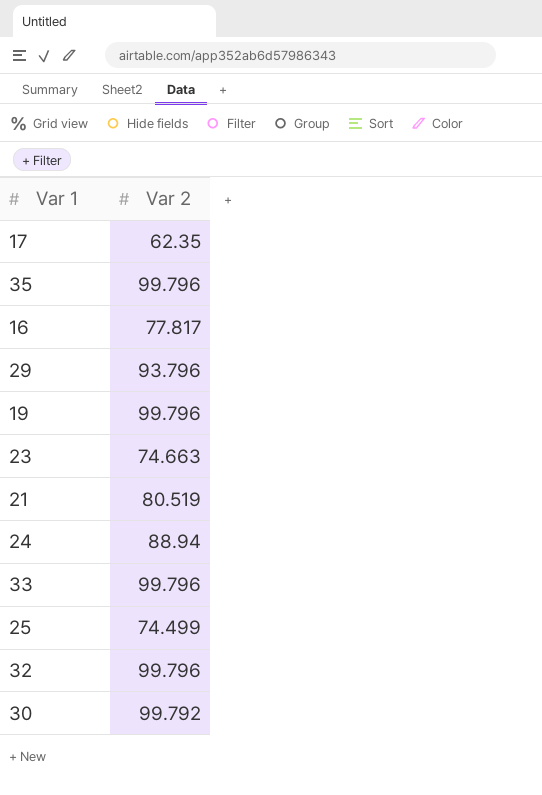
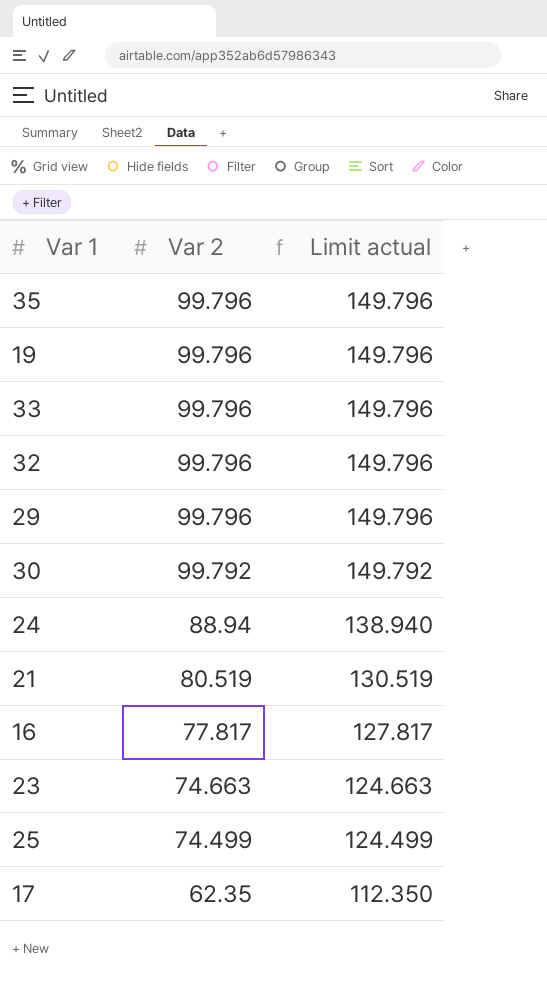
row order: none -> Var 2 descending
column Limit actual | formula: none -> [Var 2] + 50
29 | Var 2: 93.796 -> 99.796

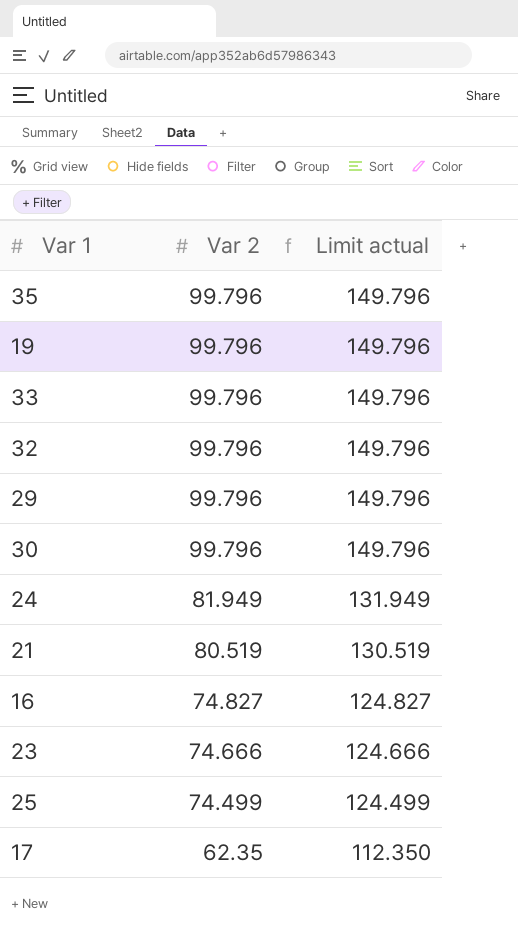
30 | Var 2: 99.792 -> 99.796
30 | Limit actual: 149.792 -> 149.796
24 | Var 2: 88.94 -> 81.949
24 | Limit actual: 138.940 -> 131.949
16 | Var 2: 77.817 -> 74.827
16 | Limit actual: 127.817 -> 124.827
23 | Var 2: 74.663 -> 74.666
23 | Limit actual: 124.663 -> 124.666

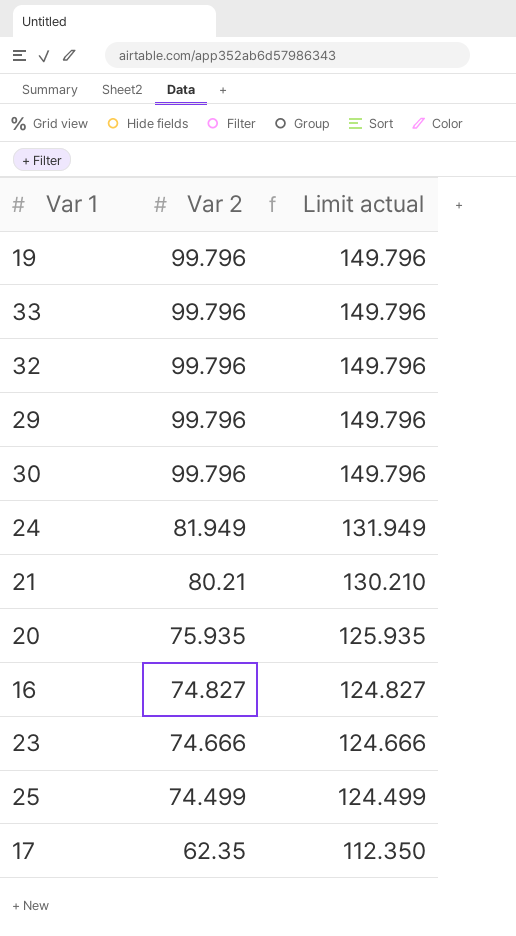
row 35: 99.796 | 149.796 -> none
21 | Var 2: 80.519 -> 80.21
21 | Limit actual: 130.519 -> 130.210
row 20: none -> 75.935 | 125.935

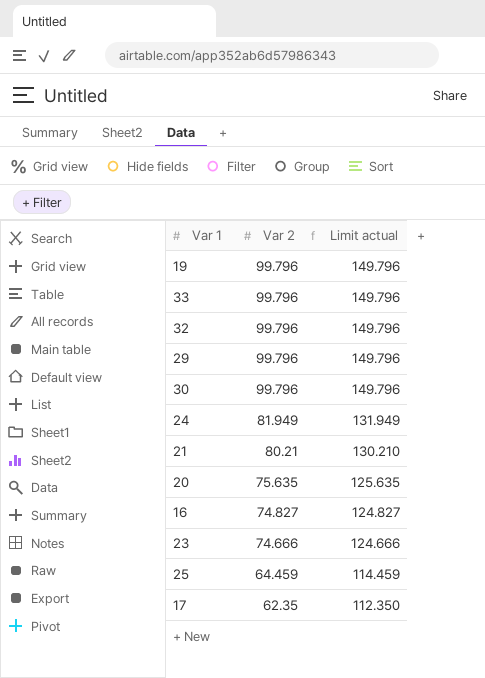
20 | Var 2: 75.935 -> 75.635
20 | Limit actual: 125.935 -> 125.635
25 | Var 2: 74.499 -> 64.459
25 | Limit actual: 124.499 -> 114.459

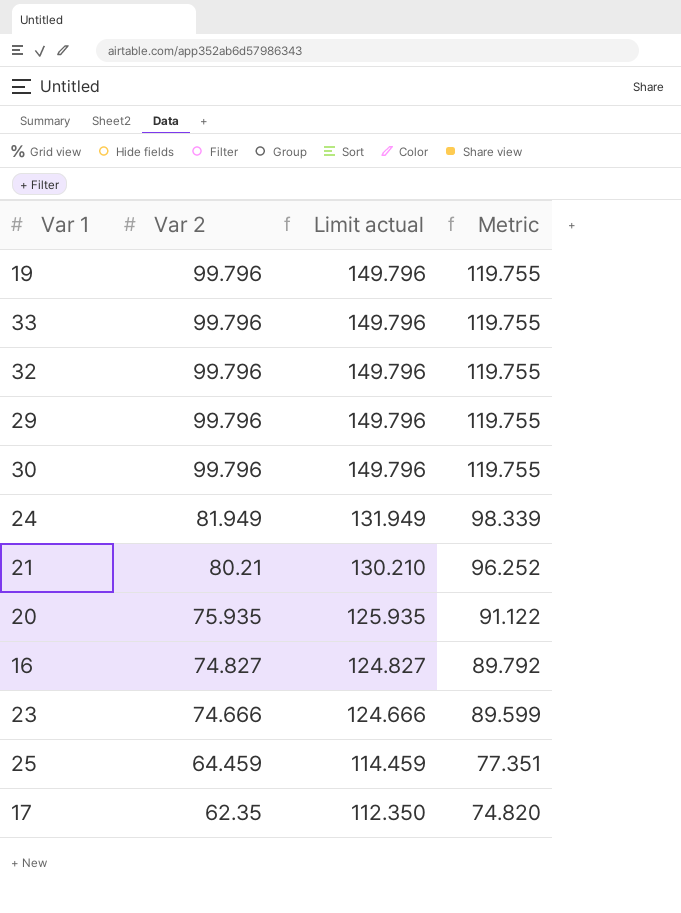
column Metric | formula: none -> [Var 2] * 1.2
20 | Var 2: 75.635 -> 75.935
20 | Limit actual: 125.635 -> 125.935

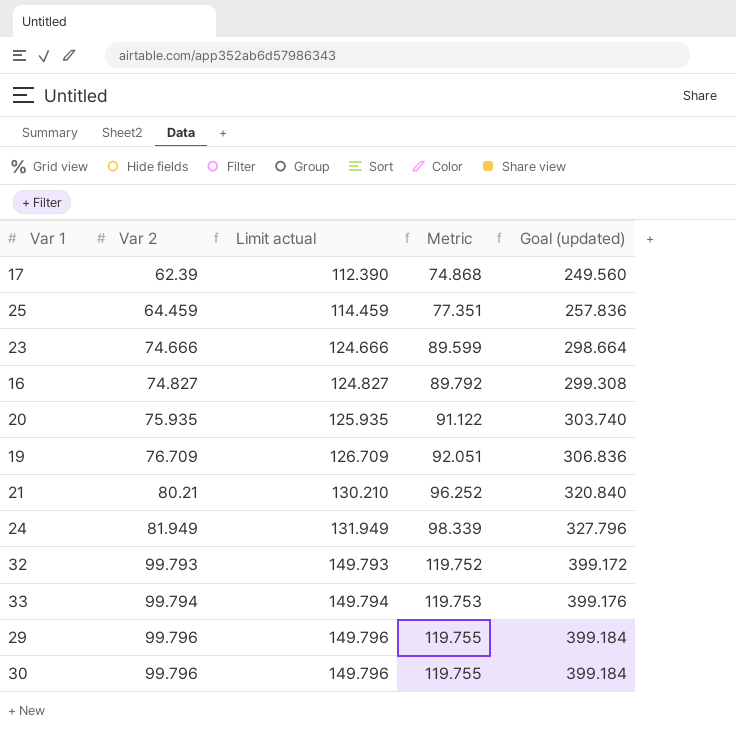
row order: Var 2 descending -> Var 2 ascending
column Goal (updated) | formula: none -> [Var 2] * 4
17 | Var 2: 62.35 -> 62.39
17 | Limit actual: 112.350 -> 112.390
17 | Metric: 74.820 -> 74.868
19 | Var 2: 99.796 -> 76.709
19 | Limit actual: 149.796 -> 126.709
19 | Metric: 119.755 -> 92.051
32 | Var 2: 99.796 -> 99.793
32 | Limit actual: 149.796 -> 149.793
32 | Metric: 119.755 -> 119.752
33 | Var 2: 99.796 -> 99.794
33 | Limit actual: 149.796 -> 149.794
33 | Metric: 119.755 -> 119.753

